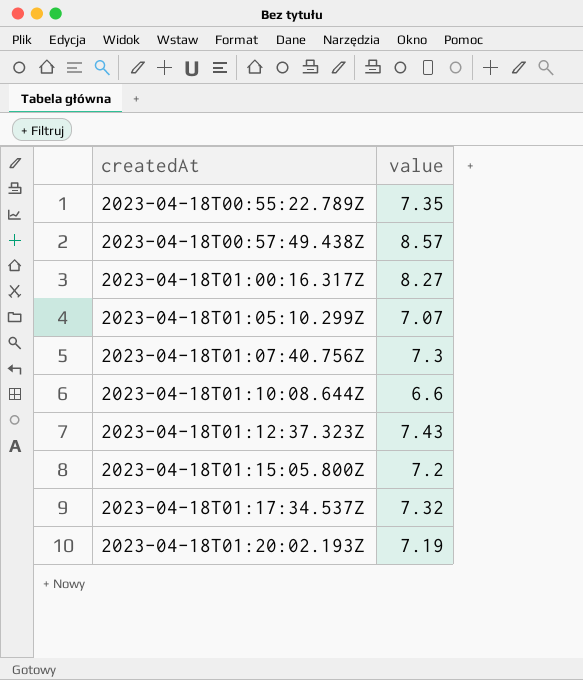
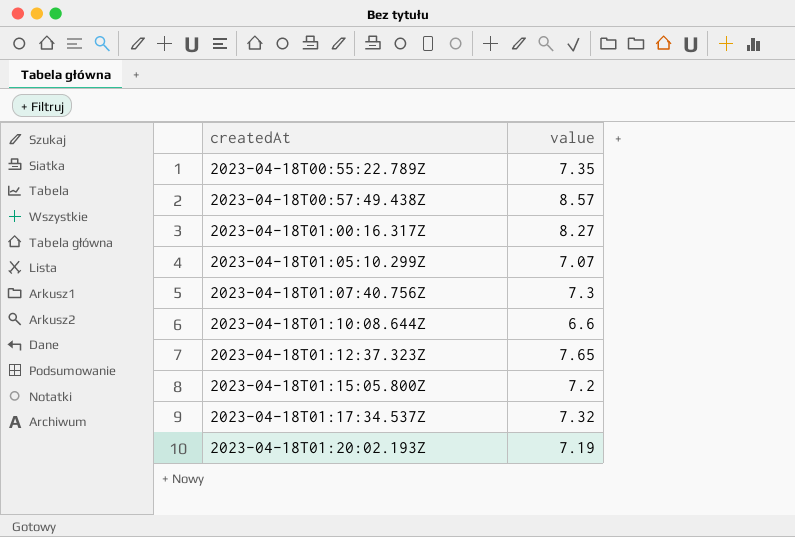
2023-04-18T01:12:37.323Z | value: 7.43 -> 7.65

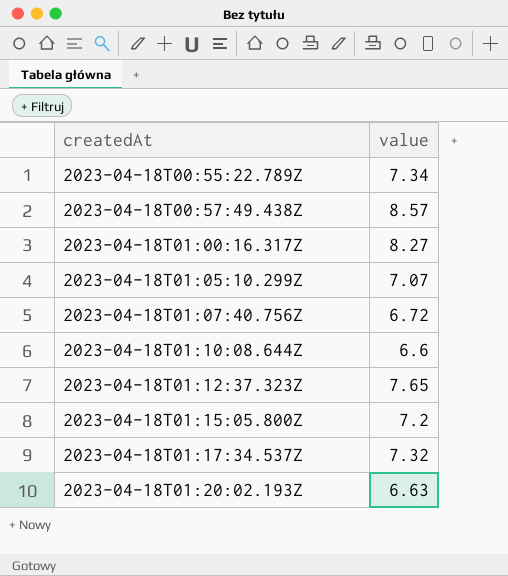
2023-04-18T00:55:22.789Z | value: 7.35 -> 7.34
2023-04-18T01:07:40.756Z | value: 7.3 -> 6.72
2023-04-18T01:20:02.193Z | value: 7.19 -> 6.63

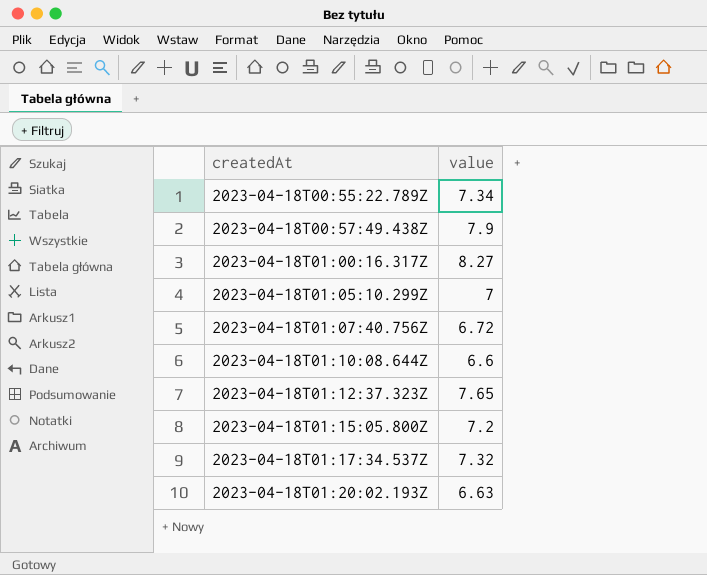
2023-04-18T00:57:49.438Z | value: 8.57 -> 7.9
2023-04-18T01:05:10.299Z | value: 7.07 -> 7

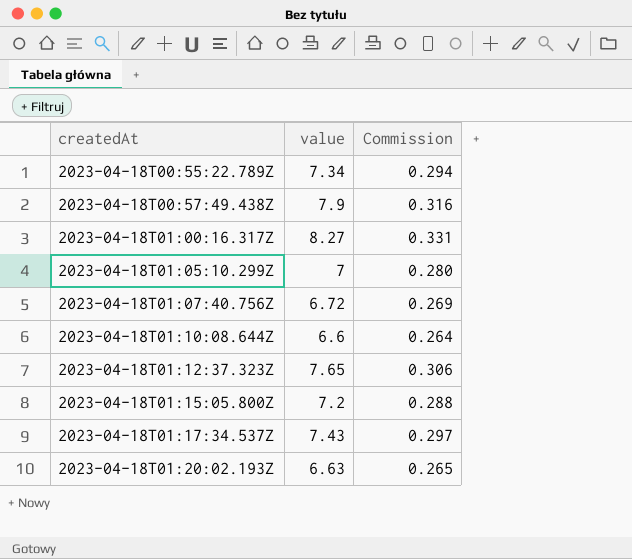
column Commission | formula: none -> [value] * 0.04
2023-04-18T01:17:34.537Z | value: 7.32 -> 7.43

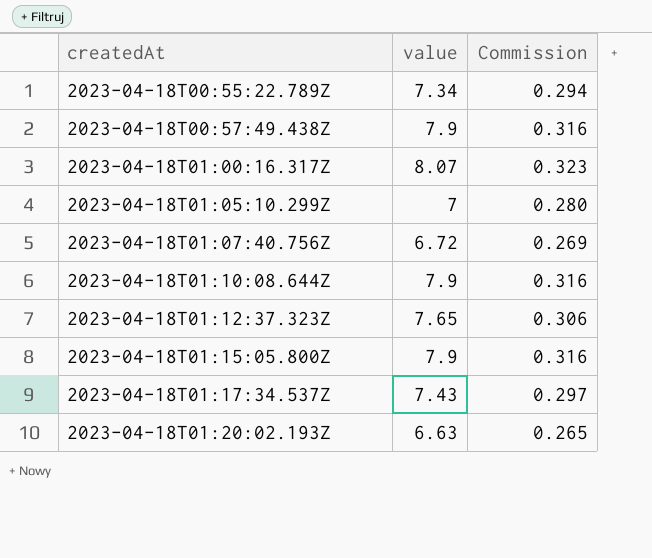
2023-04-18T01:00:16.317Z | value: 8.27 -> 8.07
2023-04-18T01:00:16.317Z | Commission: 0.331 -> 0.323
2023-04-18T01:10:08.644Z | value: 6.6 -> 7.9
2023-04-18T01:10:08.644Z | Commission: 0.264 -> 0.316
2023-04-18T01:15:05.800Z | value: 7.2 -> 7.9
2023-04-18T01:15:05.800Z | Commission: 0.288 -> 0.316

